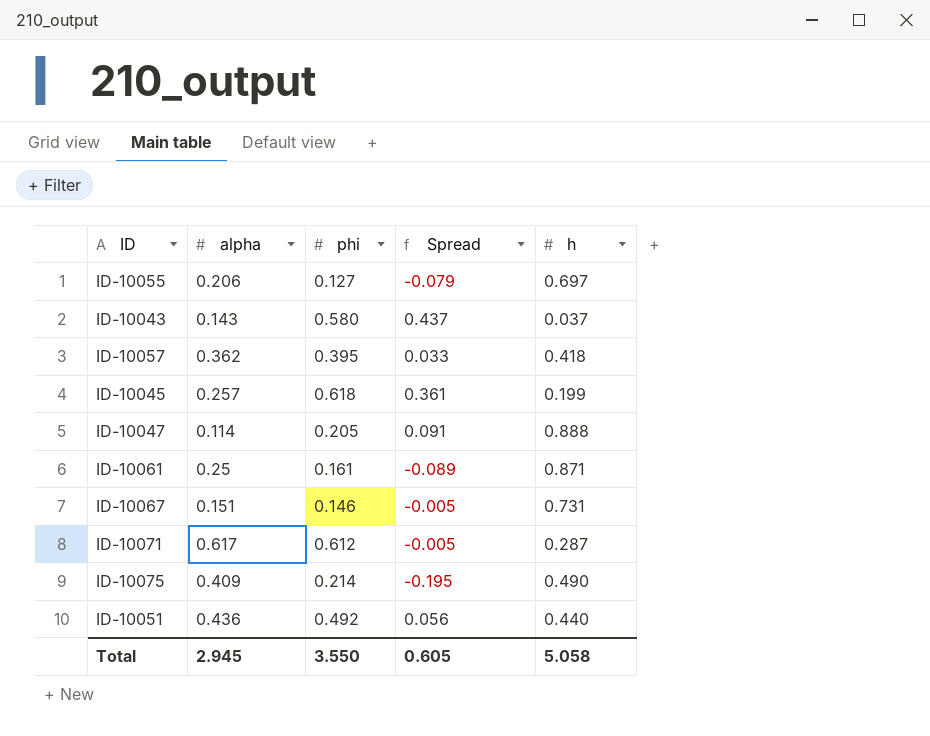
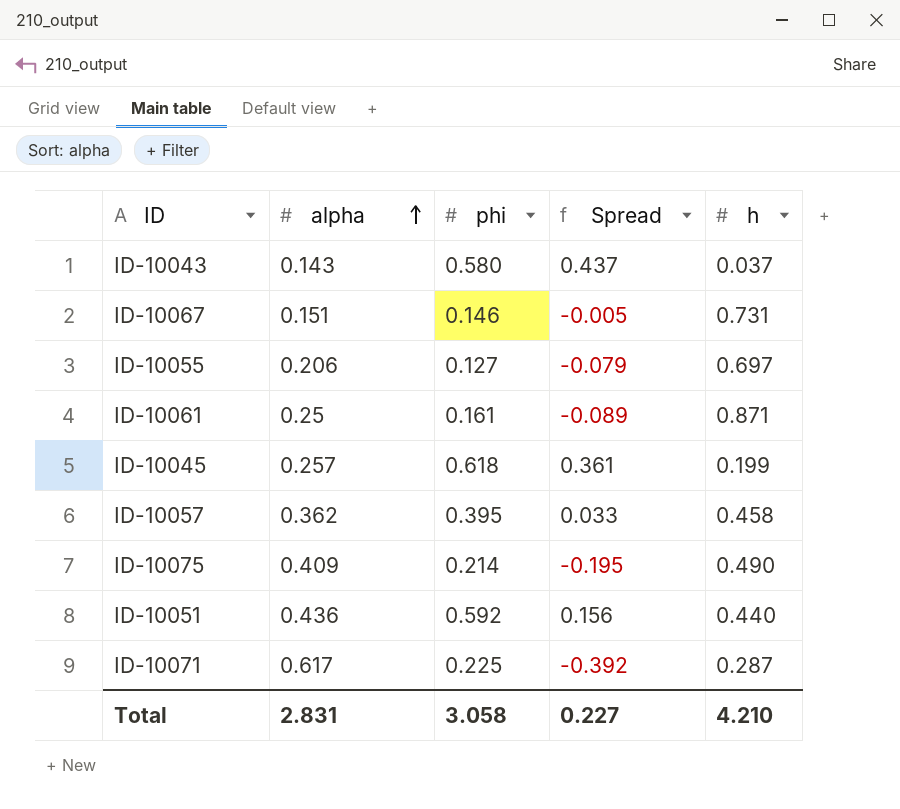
row order: none -> alpha ascending
row ID-10047: 0.114 | 0.205 | 0.091 | 0.888 -> none
ID-10057 | h: 0.418 -> 0.458
ID-10051 | phi: 0.492 -> 0.592
ID-10051 | Spread: 0.056 -> 0.156
ID-10071 | phi: 0.612 -> 0.225
ID-10071 | Spread: -0.005 -> -0.392
Total | alpha: 2.945 -> 2.831
Total | phi: 3.550 -> 3.058
Total | Spread: 0.605 -> 0.227
Total | h: 5.058 -> 4.210

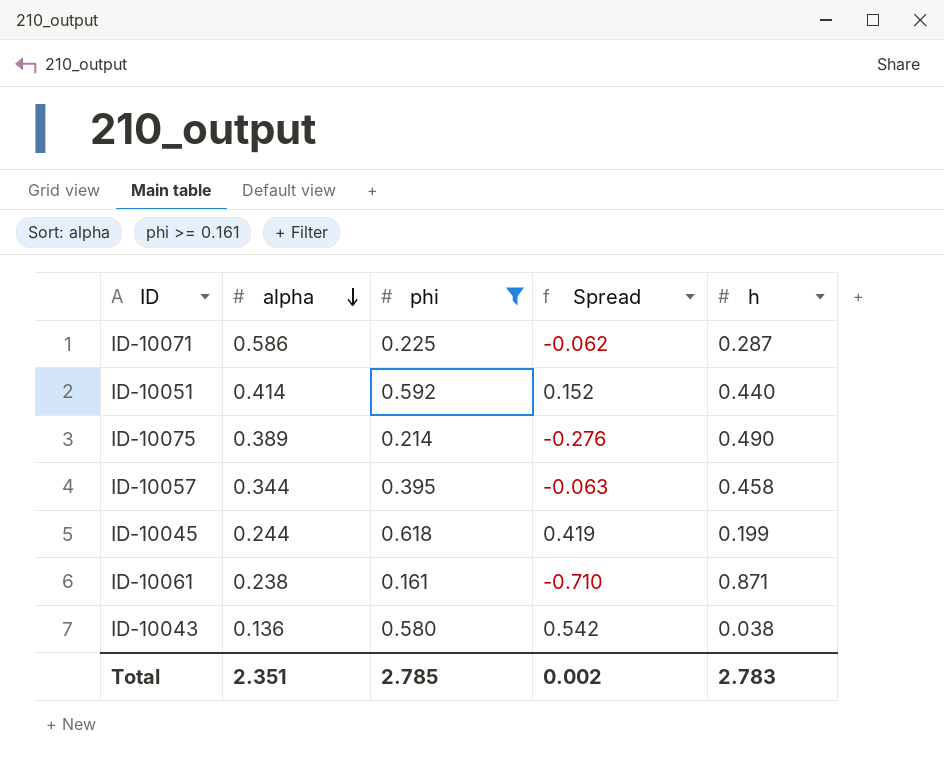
filter: none -> phi >= 0.161
row order: alpha ascending -> alpha descending
column Spread | formula: [phi] - [alpha] -> [phi] - [h]
ID-10071 | alpha: 0.617 -> 0.586
ID-10051 | alpha: 0.436 -> 0.414
ID-10075 | alpha: 0.409 -> 0.389
ID-10057 | alpha: 0.362 -> 0.344
ID-10045 | alpha: 0.257 -> 0.244
ID-10061 | alpha: 0.25 -> 0.238
ID-10043 | alpha: 0.143 -> 0.136
ID-10043 | h: 0.037 -> 0.038
Total | alpha: 2.831 -> 2.351
Total | phi: 3.058 -> 2.785
Total | Spread: 0.227 -> 0.002
Total | h: 4.210 -> 2.783

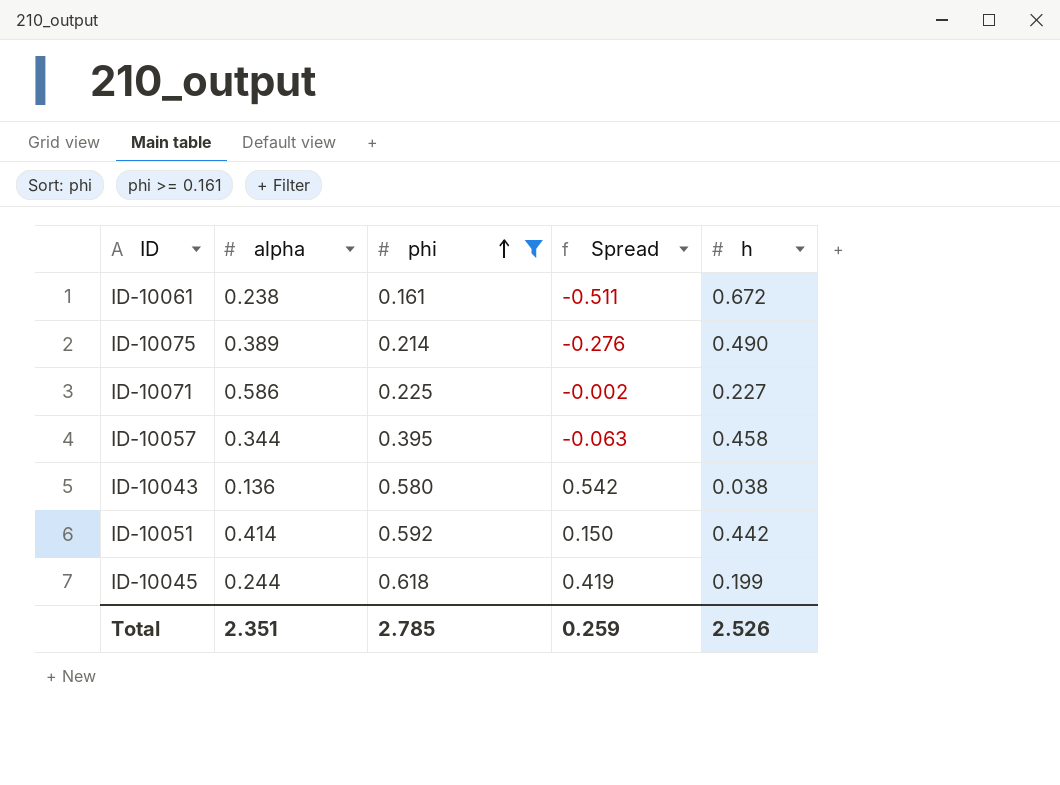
row order: alpha descending -> phi ascending
ID-10061 | Spread: -0.710 -> -0.511
ID-10061 | h: 0.871 -> 0.672
ID-10071 | Spread: -0.062 -> -0.002
ID-10071 | h: 0.287 -> 0.227
ID-10051 | Spread: 0.152 -> 0.150
ID-10051 | h: 0.440 -> 0.442
Total | Spread: 0.002 -> 0.259
Total | h: 2.783 -> 2.526

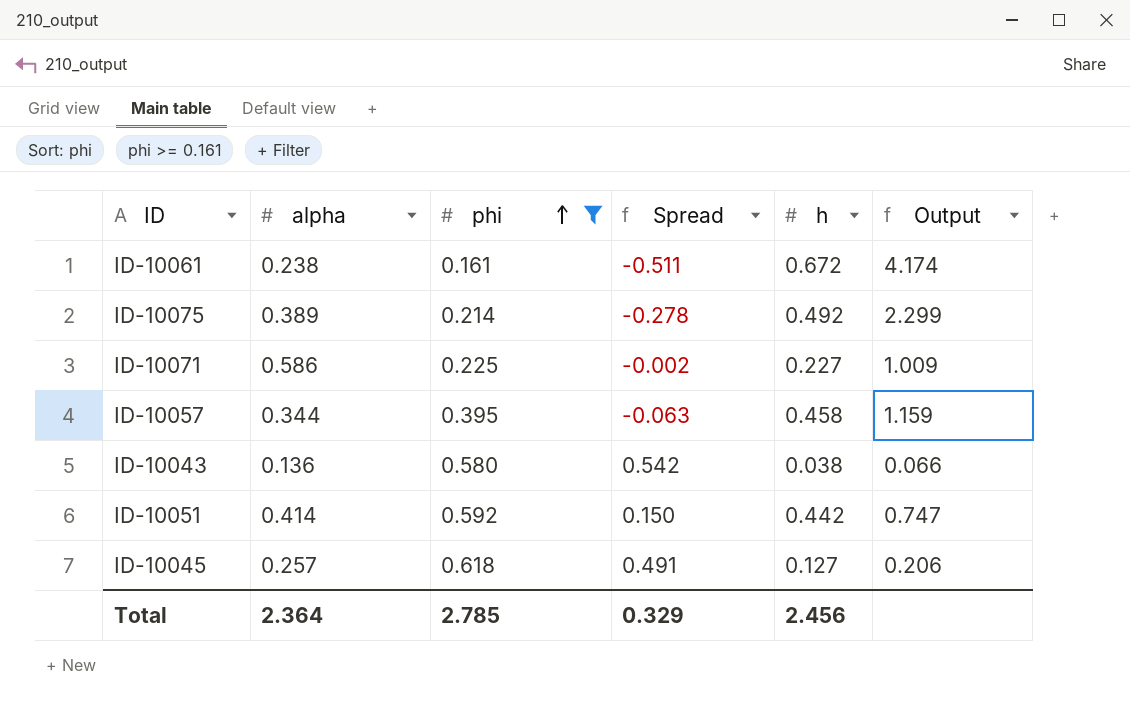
column Output | formula: none -> [h] / [phi]
ID-10075 | Spread: -0.276 -> -0.278
ID-10075 | h: 0.490 -> 0.492
ID-10045 | alpha: 0.244 -> 0.257
ID-10045 | Spread: 0.419 -> 0.491
ID-10045 | h: 0.199 -> 0.127
Total | alpha: 2.351 -> 2.364
Total | Spread: 0.259 -> 0.329
Total | h: 2.526 -> 2.456

